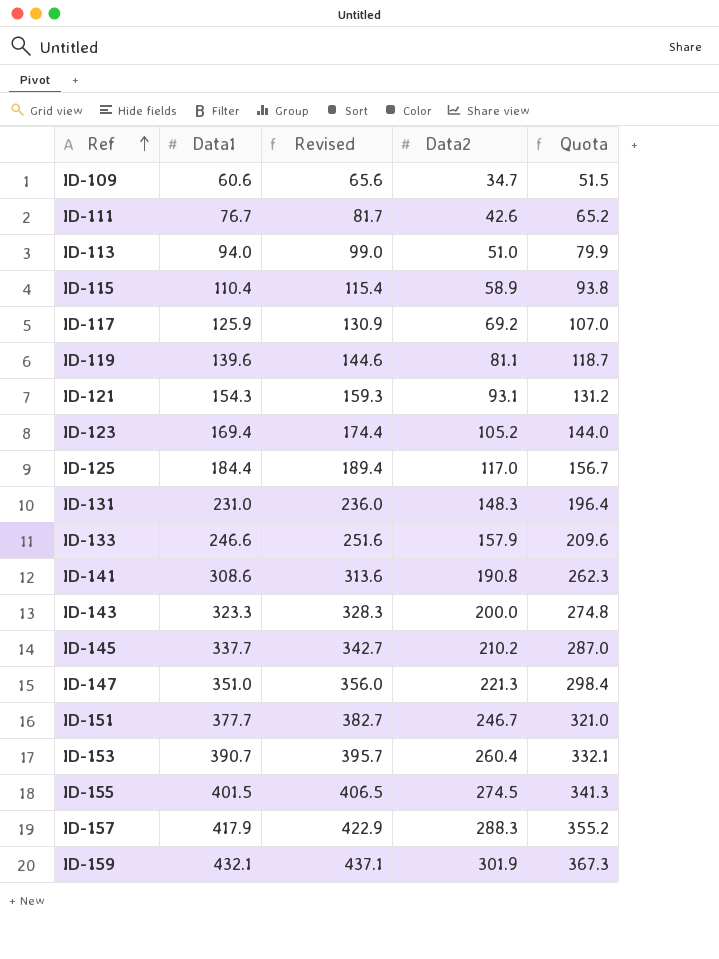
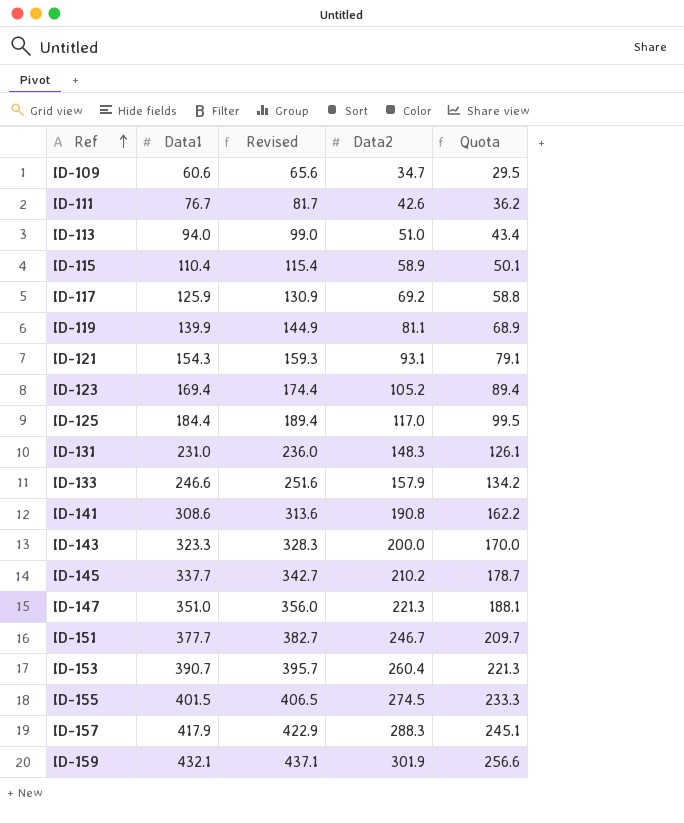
column Quota | formula: [Data1] * 0.85 -> [Data2] * 0.85
ID-119 | Data1: 139.6 -> 139.9
ID-119 | Revised: 144.6 -> 144.9

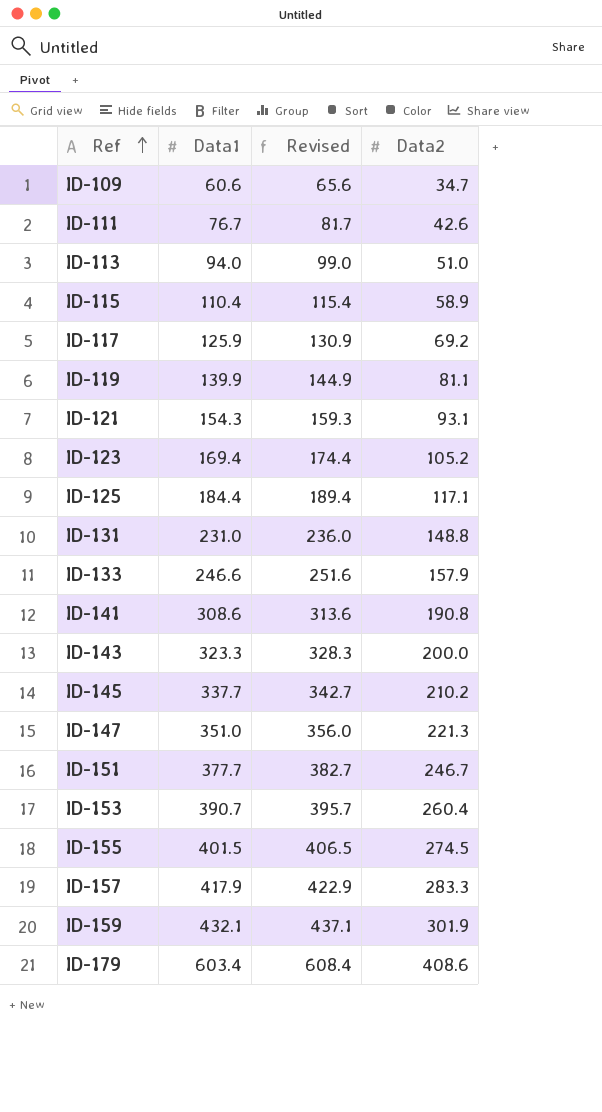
column Quota | formula: [Data2] * 0.85 -> none
ID-125 | Data2: 117.0 -> 117.1
ID-131 | Data2: 148.3 -> 148.8
ID-157 | Data2: 288.3 -> 283.3
row ID-179: none -> 603.4 | 608.4 | 408.6

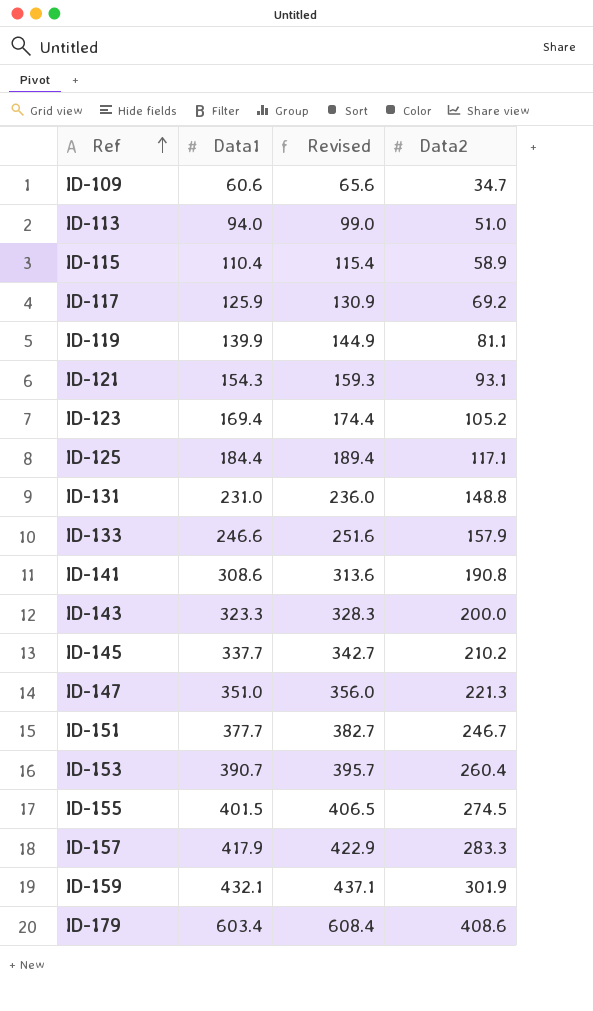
row ID-111: 76.7 | 81.7 | 42.6 -> none

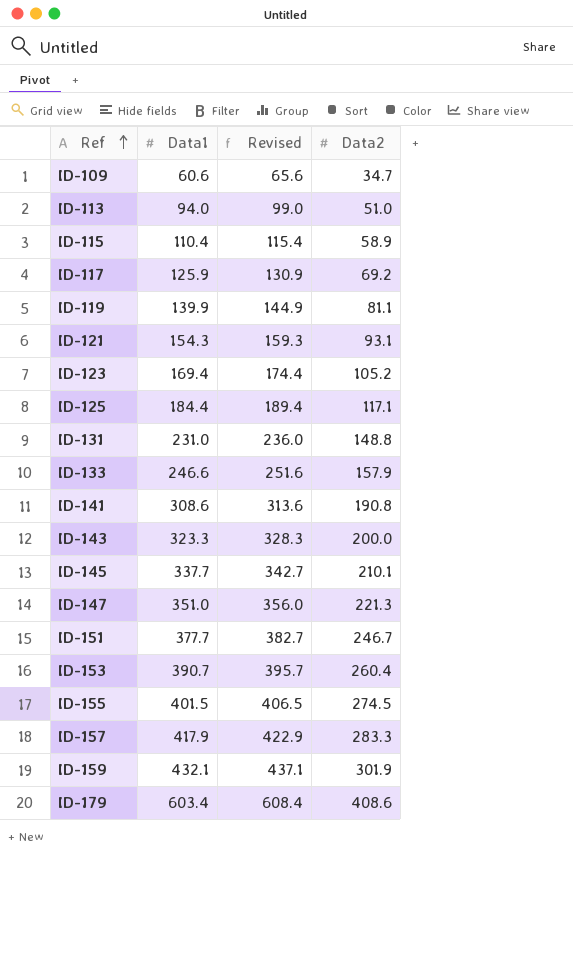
ID-145 | Data2: 210.2 -> 210.1

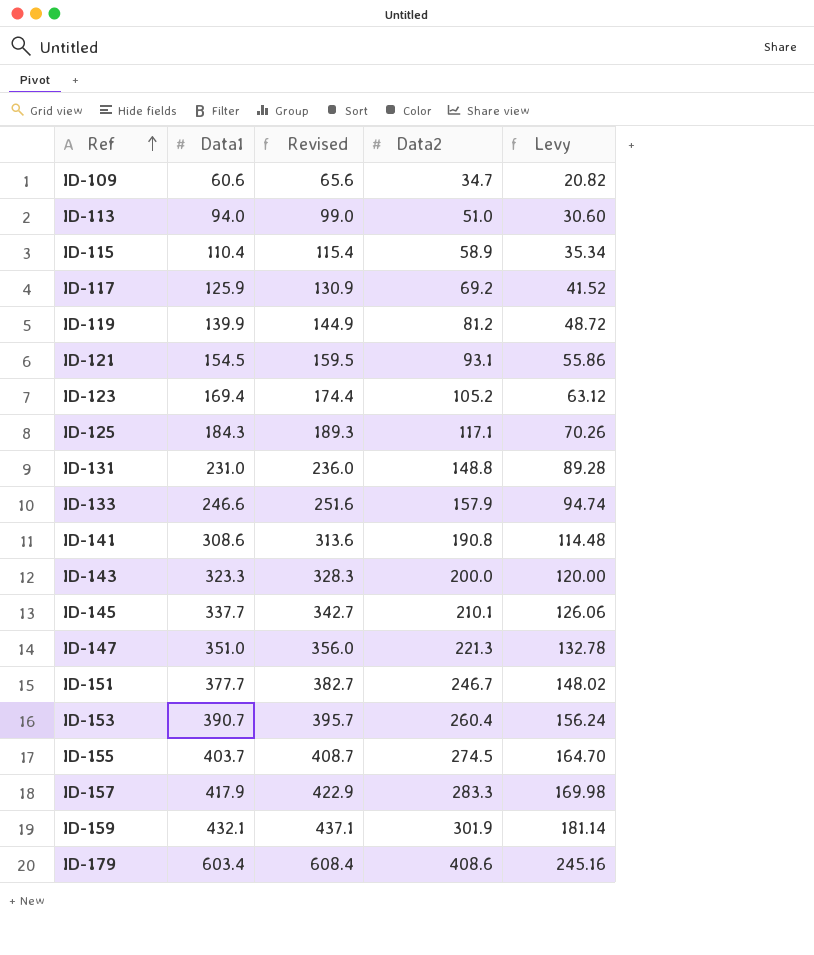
column Levy | formula: none -> [Data2] * 0.6
ID-119 | Data2: 81.1 -> 81.2
ID-121 | Data1: 154.3 -> 154.5
ID-121 | Revised: 159.3 -> 159.5
ID-125 | Data1: 184.4 -> 184.3
ID-125 | Revised: 189.4 -> 189.3
ID-155 | Data1: 401.5 -> 403.7
ID-155 | Revised: 406.5 -> 408.7

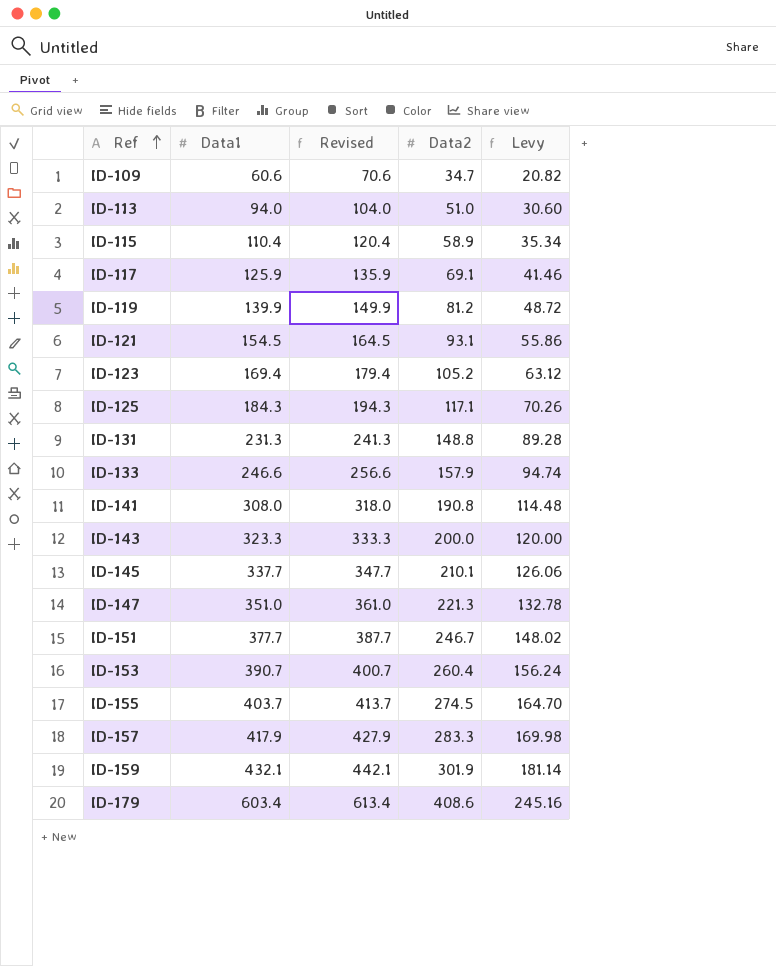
column Revised | formula: [Data1] + 5 -> [Data1] + 10
ID-117 | Data2: 69.2 -> 69.1
ID-117 | Levy: 41.52 -> 41.46
ID-131 | Data1: 231.0 -> 231.3
ID-141 | Data1: 308.6 -> 308.0

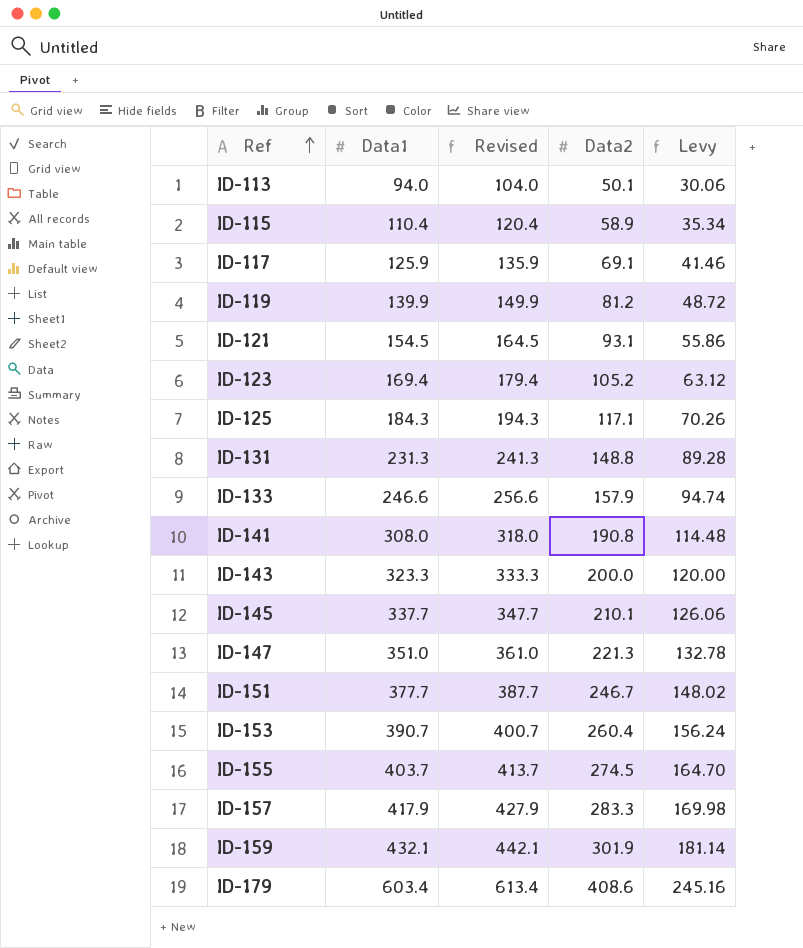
row ID-109: 60.6 | 70.6 | 34.7 | 20.82 -> none
ID-113 | Data2: 51.0 -> 50.1
ID-113 | Levy: 30.60 -> 30.06

